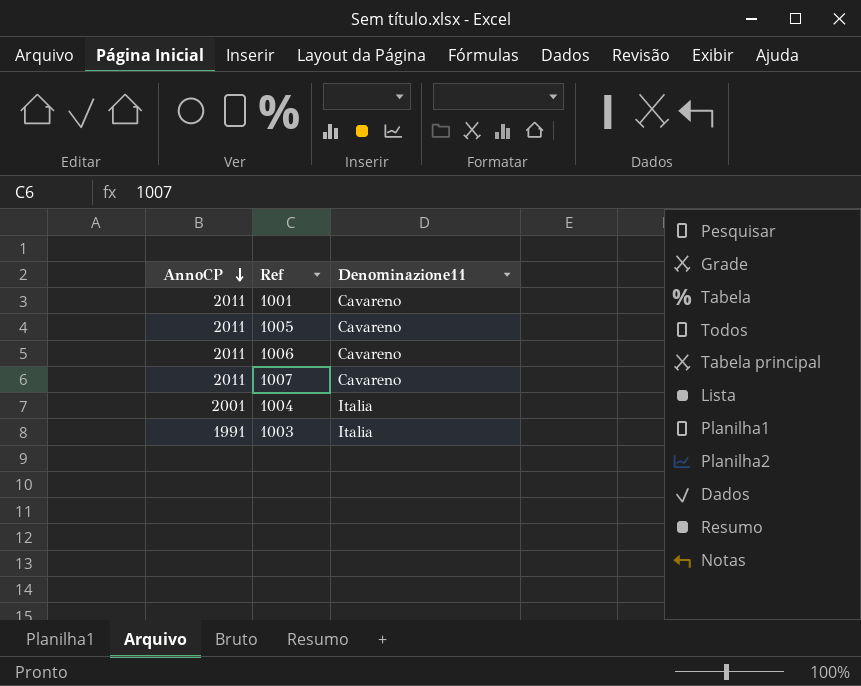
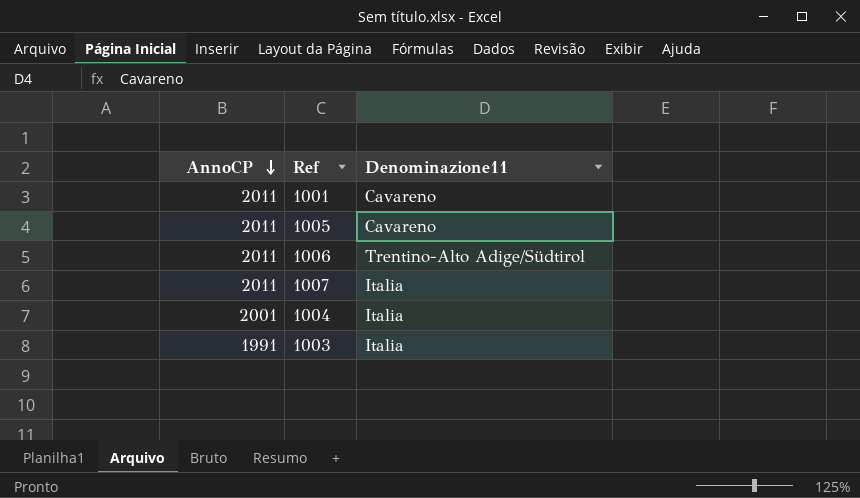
1006 | Denominazione11: Cavareno -> Trentino-Alto Adige/Südtirol
1007 | Denominazione11: Cavareno -> Italia

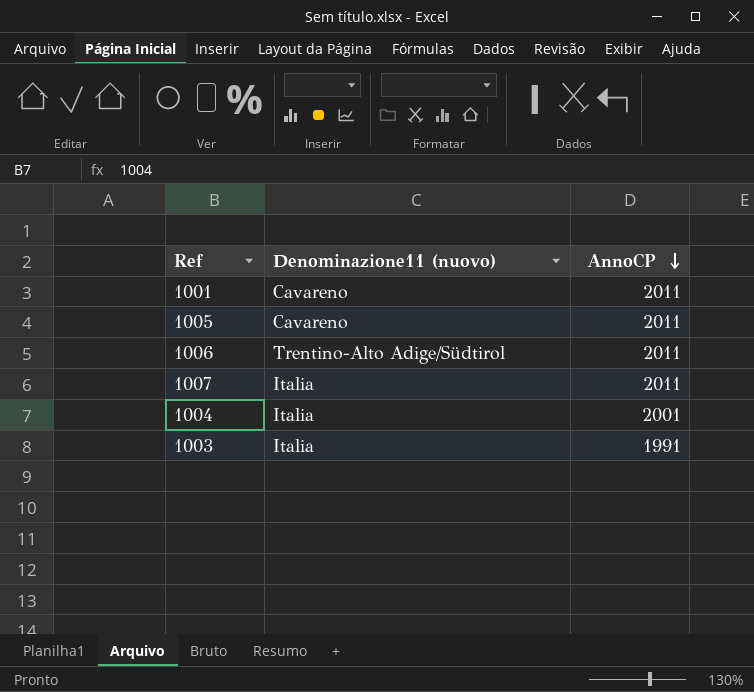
column name: Denominazione11 -> Denominazione11 (nuovo)
column AnnoCP | position: 1 -> 3

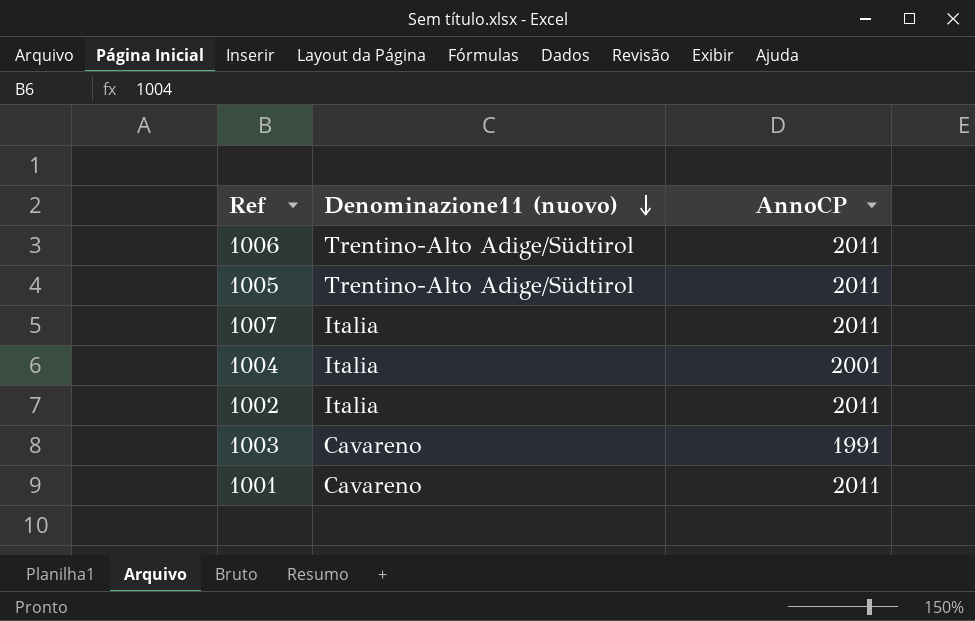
row order: AnnoCP descending -> Denominazione11 (nuovo) descending
1005 | Denominazione11 (nuovo): Cavareno -> Trentino-Alto Adige/Südtirol
row 1002: none -> Italia | 2011
1003 | Denominazione11 (nuovo): Italia -> Cavareno

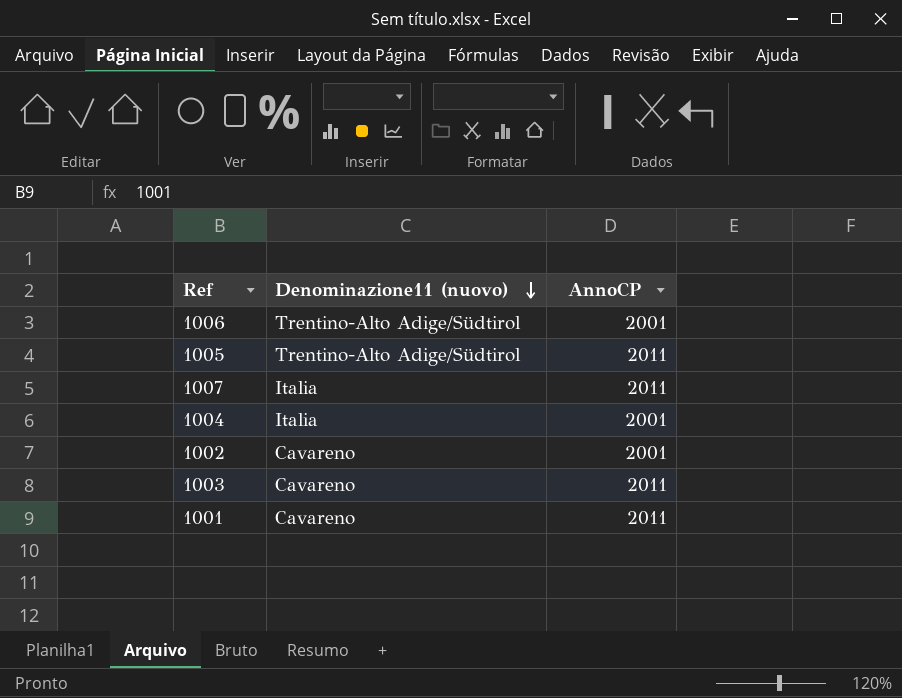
1006 | AnnoCP: 2011 -> 2001
1002 | Denominazione11 (nuovo): Italia -> Cavareno
1002 | AnnoCP: 2011 -> 2001
1003 | AnnoCP: 1991 -> 2011

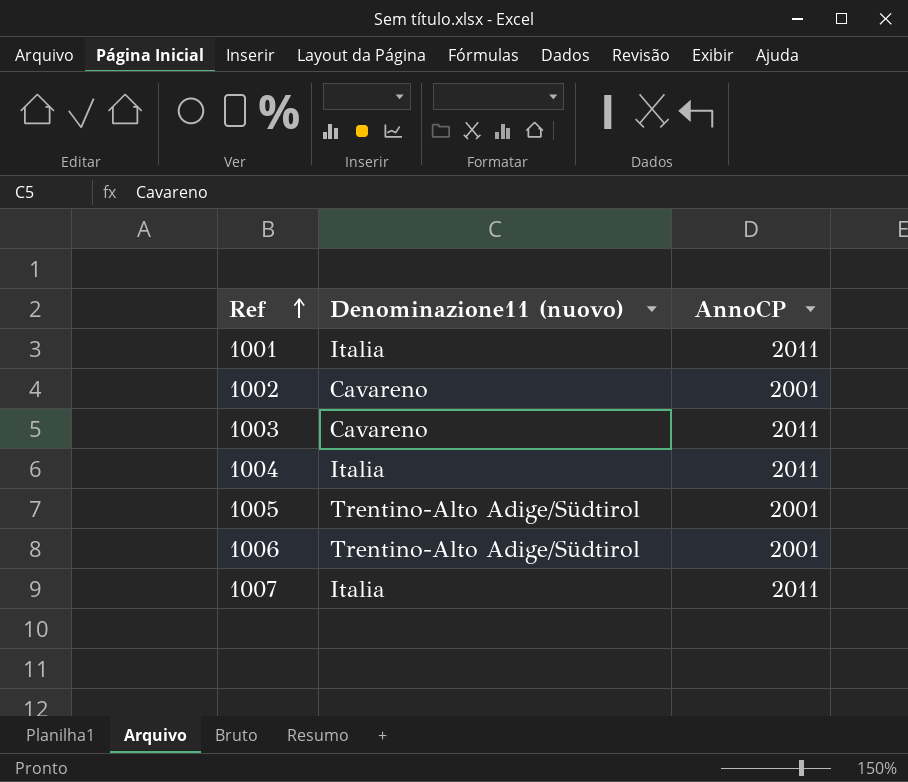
row order: Denominazione11 (nuovo) descending -> Ref ascending
1001 | Denominazione11 (nuovo): Cavareno -> Italia
1004 | AnnoCP: 2001 -> 2011
1005 | AnnoCP: 2011 -> 2001

